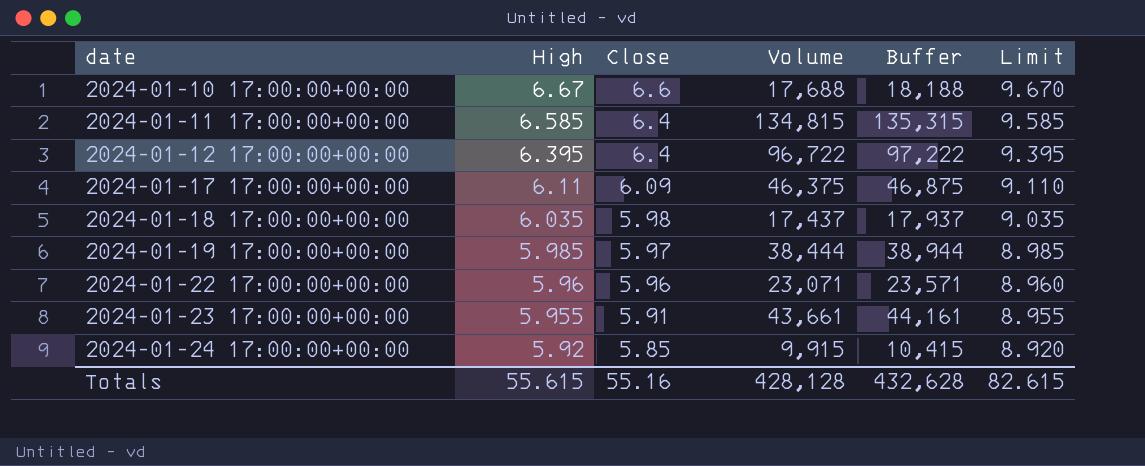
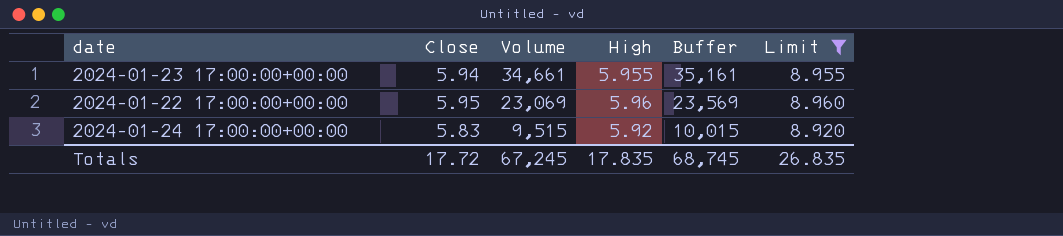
filter: none -> Limit <= 8.960
row order: date ascending -> Volume descending
column High | position: 2 -> 4
2024-01-23 17:00:00+00:00 | Close: 5.91 -> 5.94
2024-01-23 17:00:00+00:00 | Volume: 43,661 -> 34,661
2024-01-23 17:00:00+00:00 | Buffer: 44,161 -> 35,161
2024-01-22 17:00:00+00:00 | Close: 5.96 -> 5.95
2024-01-22 17:00:00+00:00 | Volume: 23,071 -> 23,069
2024-01-22 17:00:00+00:00 | Buffer: 23,571 -> 23,569
2024-01-24 17:00:00+00:00 | Close: 5.85 -> 5.83
2024-01-24 17:00:00+00:00 | Volume: 9,915 -> 9,515
2024-01-24 17:00:00+00:00 | Buffer: 10,415 -> 10,015
Totals | Close: 55.16 -> 17.72
Totals | Volume: 428,128 -> 67,245
Totals | High: 55.615 -> 17.835
Totals | Buffer: 432,628 -> 68,745
Totals | Limit: 82.615 -> 26.835

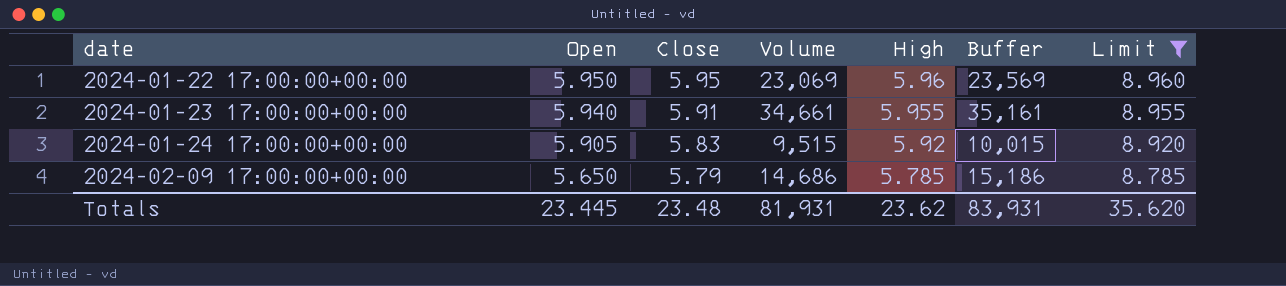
row order: Volume descending -> date ascending
column Open | position: none -> 2
2024-01-23 17:00:00+00:00 | Close: 5.94 -> 5.91
row 2024-02-09 17:00:00+00:00: none -> 5.650 | 5.79 | 14,686 | 5.785 | 15,186 | 8.785
Totals | Close: 17.72 -> 23.48
Totals | Volume: 67,245 -> 81,931
Totals | High: 17.835 -> 23.62
Totals | Buffer: 68,745 -> 83,931
Totals | Limit: 26.835 -> 35.620

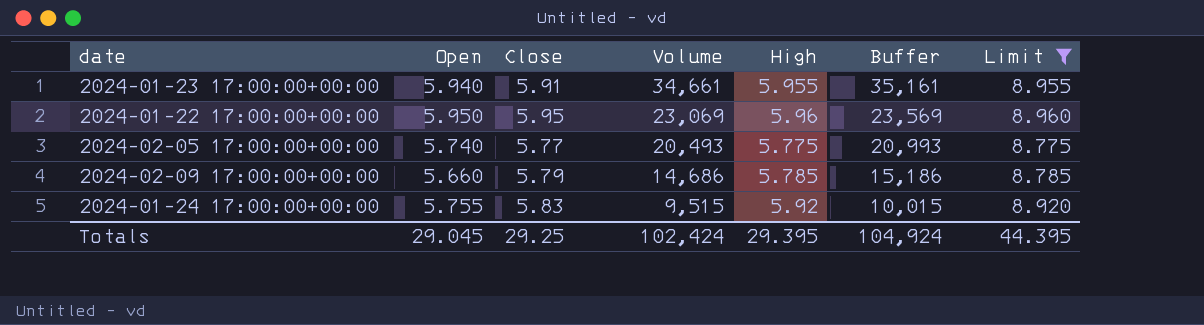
row order: date ascending -> Volume descending
row 2024-02-05 17:00:00+00:00: none -> 5.740 | 5.77 | 20,493 | 5.775 | 20,993 | 8.775
2024-02-09 17:00:00+00:00 | Open: 5.650 -> 5.660
2024-01-24 17:00:00+00:00 | Open: 5.905 -> 5.755
Totals | Open: 23.445 -> 29.045
Totals | Close: 23.48 -> 29.25
Totals | Volume: 81,931 -> 102,424
Totals | High: 23.62 -> 29.395
Totals | Buffer: 83,931 -> 104,924
Totals | Limit: 35.620 -> 44.395

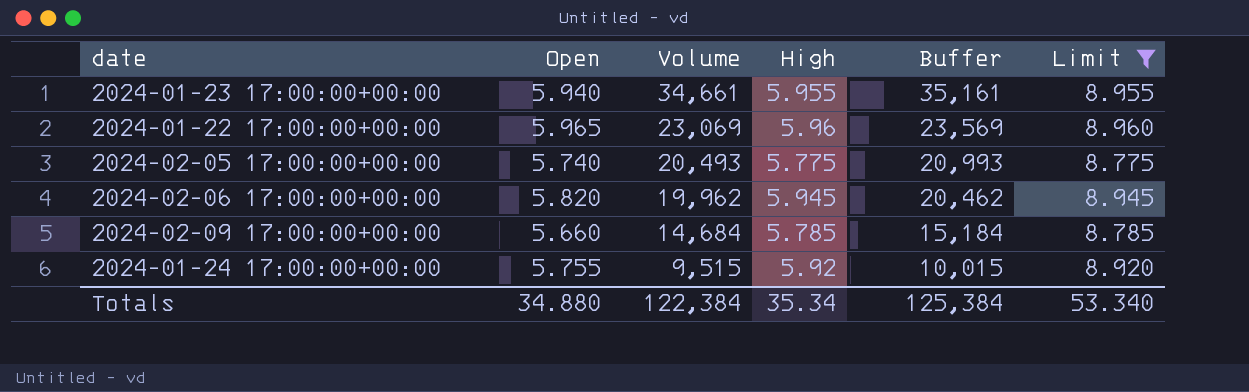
column Close | position: 3 -> none
2024-01-22 17:00:00+00:00 | Open: 5.950 -> 5.965
row 2024-02-06 17:00:00+00:00: none -> 5.820 | 19,962 | 5.945 | 20,462 | 8.945
2024-02-09 17:00:00+00:00 | Volume: 14,686 -> 14,684
2024-02-09 17:00:00+00:00 | Buffer: 15,186 -> 15,184
Totals | Open: 29.045 -> 34.880
Totals | Volume: 102,424 -> 122,384
Totals | High: 29.395 -> 35.34
Totals | Buffer: 104,924 -> 125,384
Totals | Limit: 44.395 -> 53.340

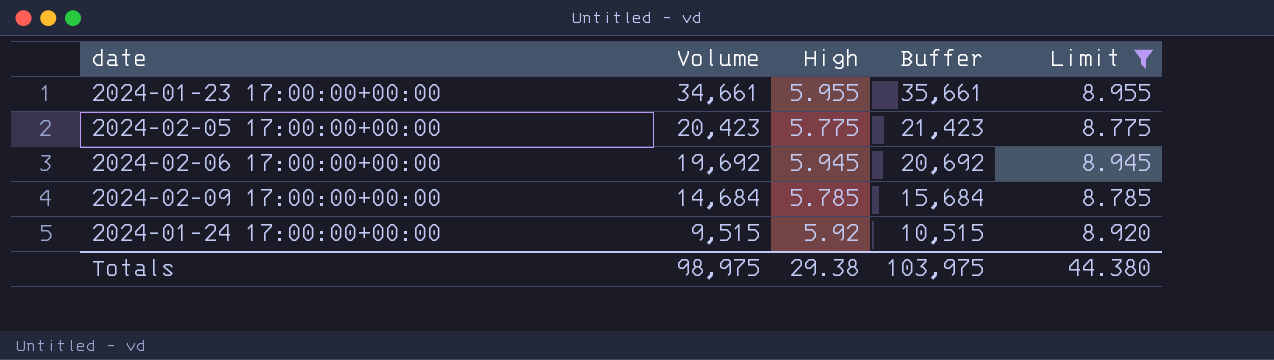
column Open | position: 2 -> none
column Buffer | formula: [Volume] + 500 -> [Volume] + 1000
row 2024-01-22 17:00:00+00:00: 5.965 | 23,069 | 5.96 | 23,569 | 8.960 -> none
2024-02-05 17:00:00+00:00 | Volume: 20,493 -> 20,423
2024-02-06 17:00:00+00:00 | Volume: 19,962 -> 19,692
Totals | Volume: 122,384 -> 98,975
Totals | High: 35.34 -> 29.38
Totals | Buffer: 125,384 -> 103,975
Totals | Limit: 53.340 -> 44.380

